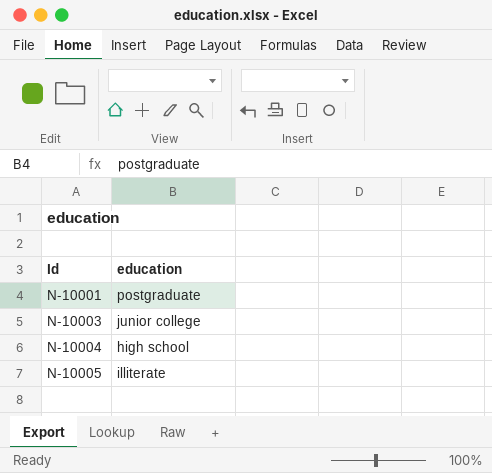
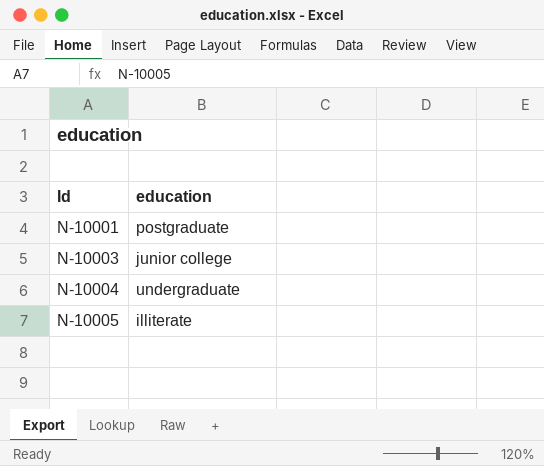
N-10004 | education: high school -> undergraduate

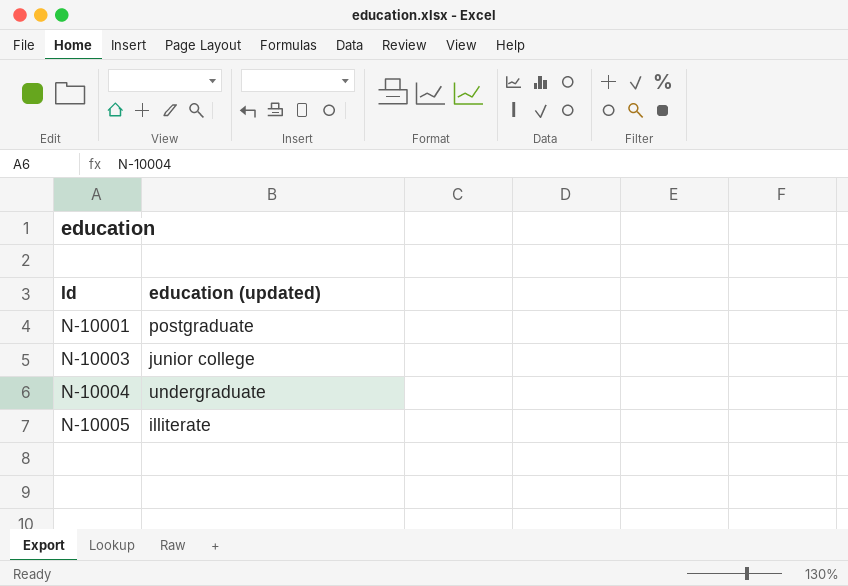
column name: education -> education (updated)

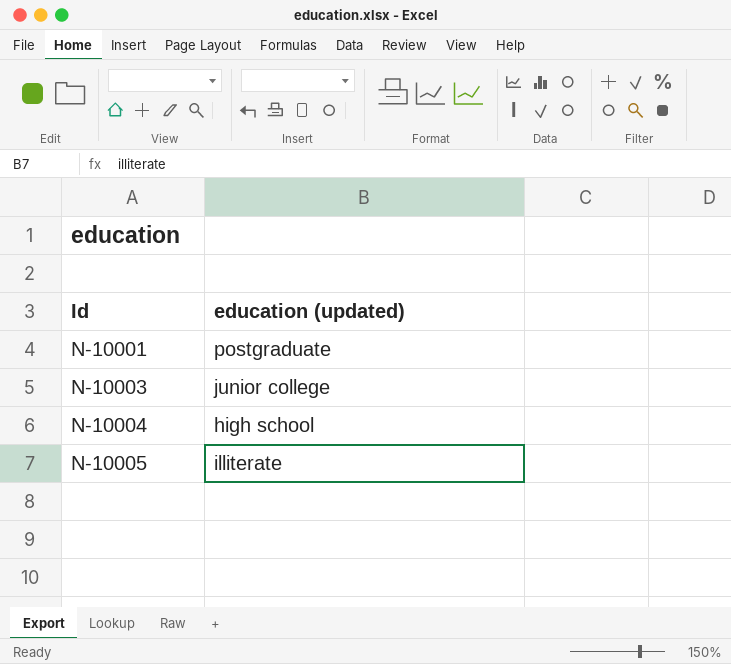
N-10004 | education (updated): undergraduate -> high school

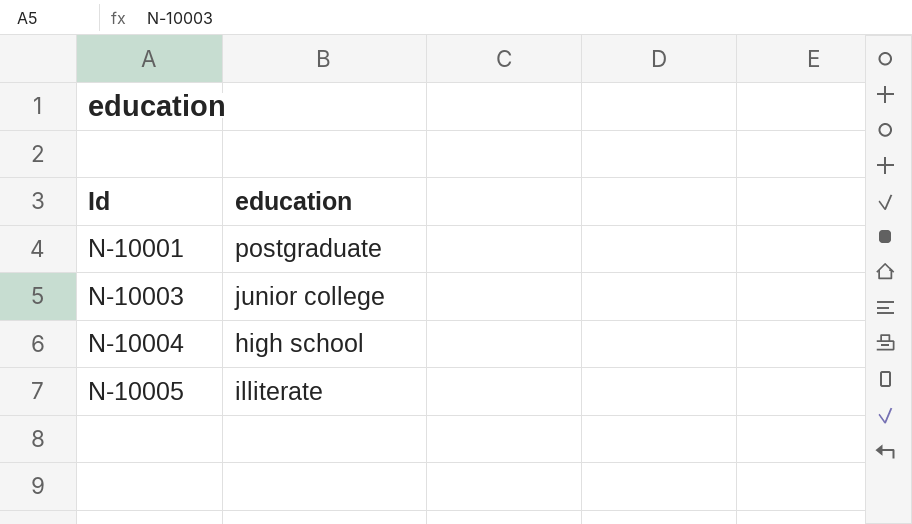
column name: education (updated) -> education

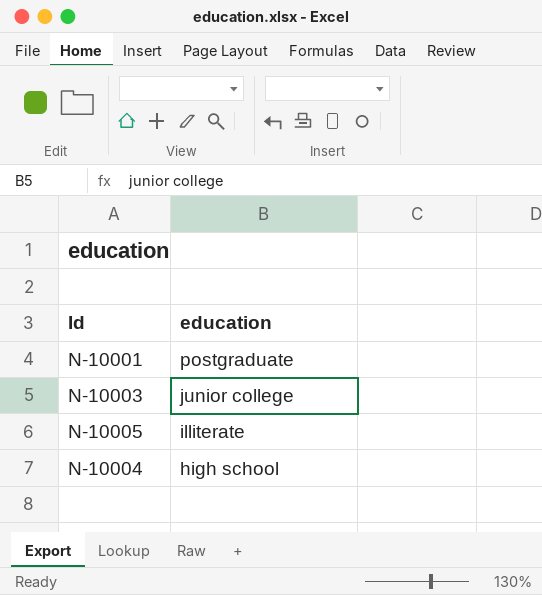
row order: Id ascending -> education descending

